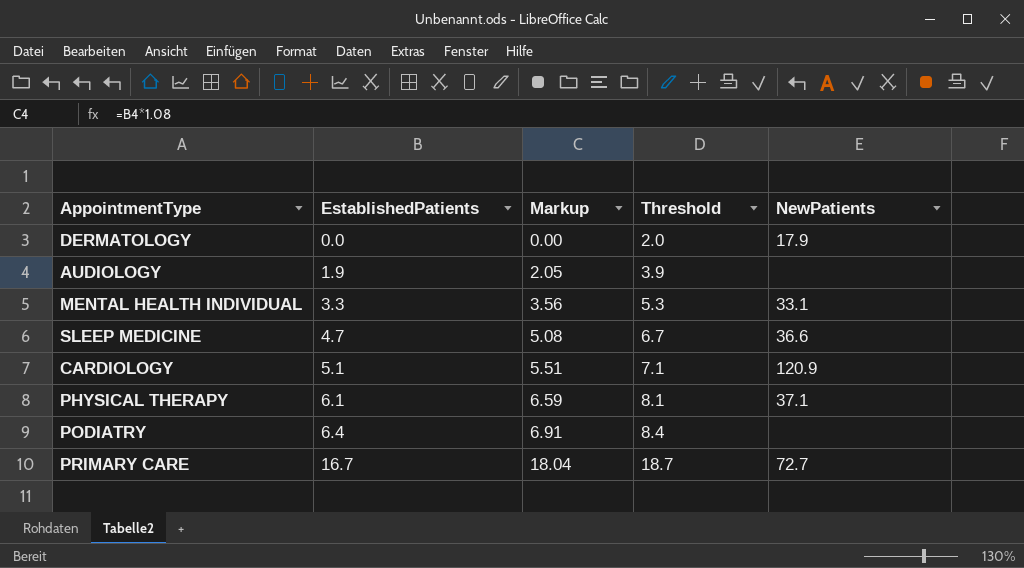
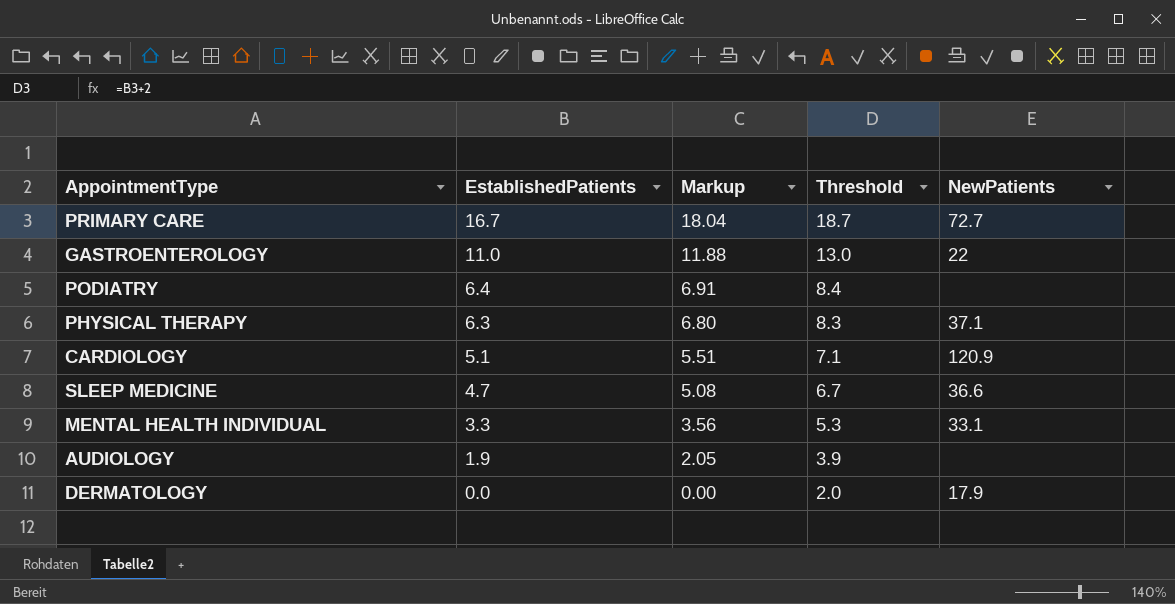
row order: EstablishedPatients ascending -> EstablishedPatients descending
row GASTROENTEROLOGY: none -> 11.0 | 11.88 | 13.0 | 22
PHYSICAL THERAPY | EstablishedPatients: 6.1 -> 6.3
PHYSICAL THERAPY | Markup: 6.59 -> 6.80
PHYSICAL THERAPY | Threshold: 8.1 -> 8.3

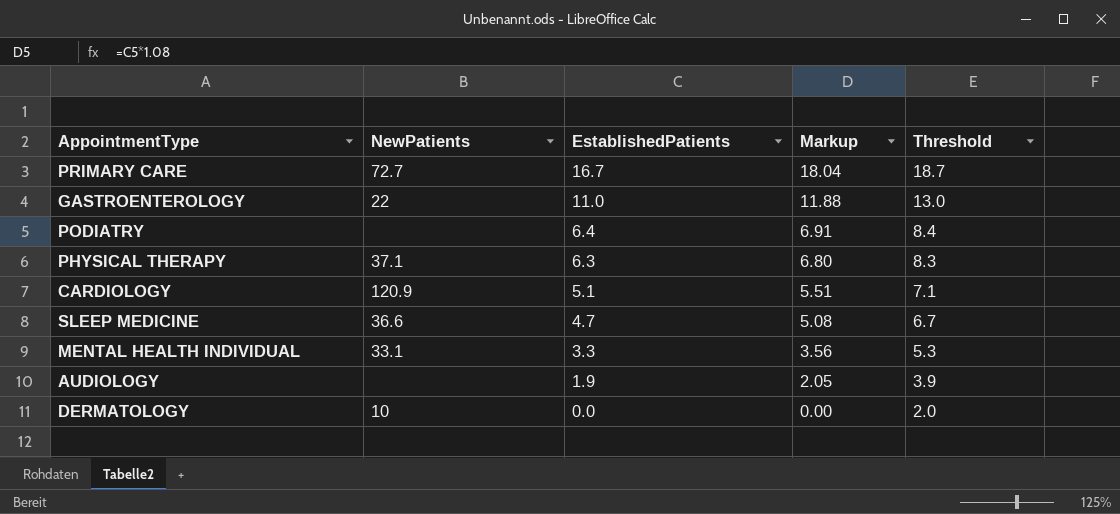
column NewPatients | position: 5 -> 2
DERMATOLOGY | NewPatients: 17.9 -> 10

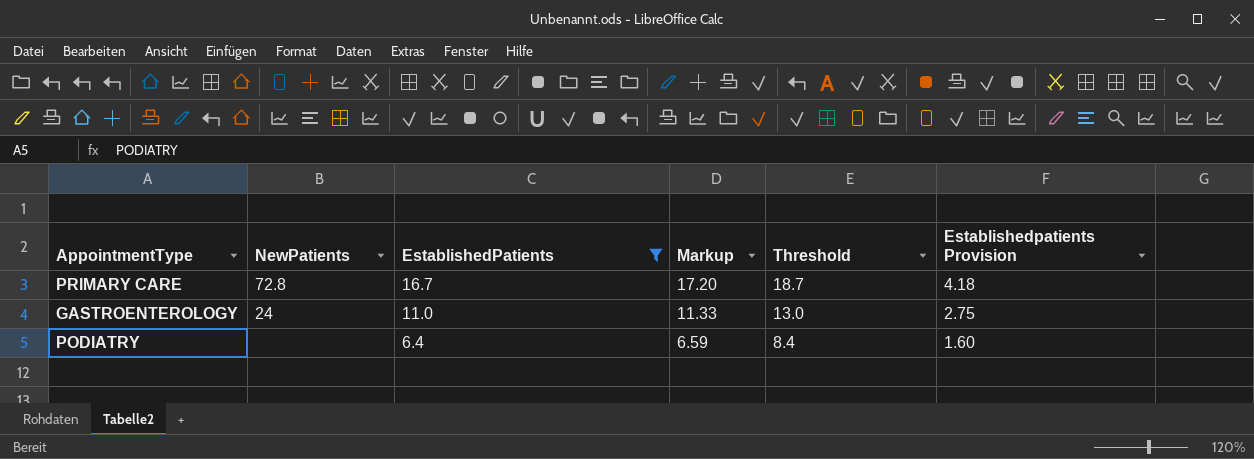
filter: none -> EstablishedPatients >= 6.4
column Markup | formula: [EstablishedPatients] * 1.08 -> [EstablishedPatients] * 1.03
column Establishedpatients Provision | formula: none -> [EstablishedPatients] * 0.25
PRIMARY CARE | NewPatients: 72.7 -> 72.8
GASTROENTEROLOGY | NewPatients: 22 -> 24

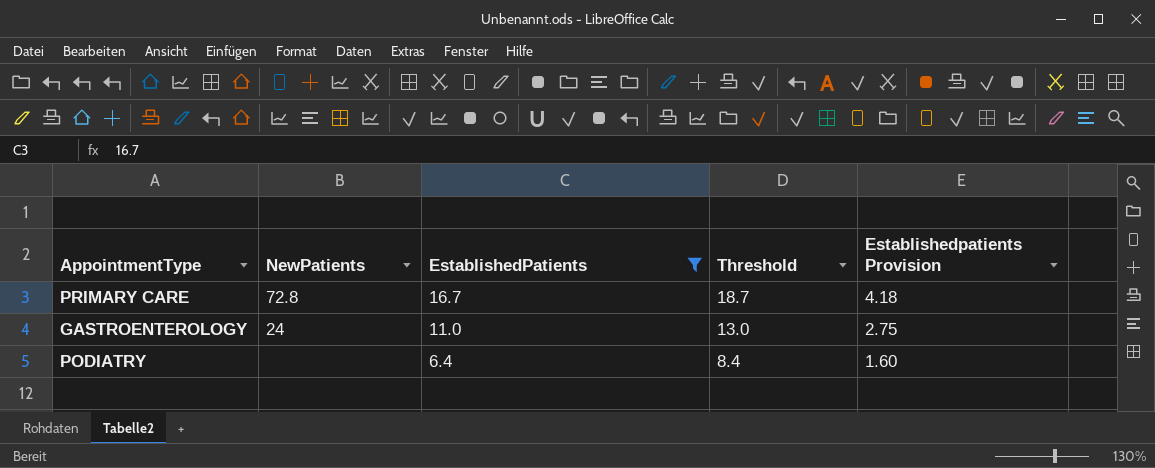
column Markup | formula: [EstablishedPatients] * 1.03 -> none

